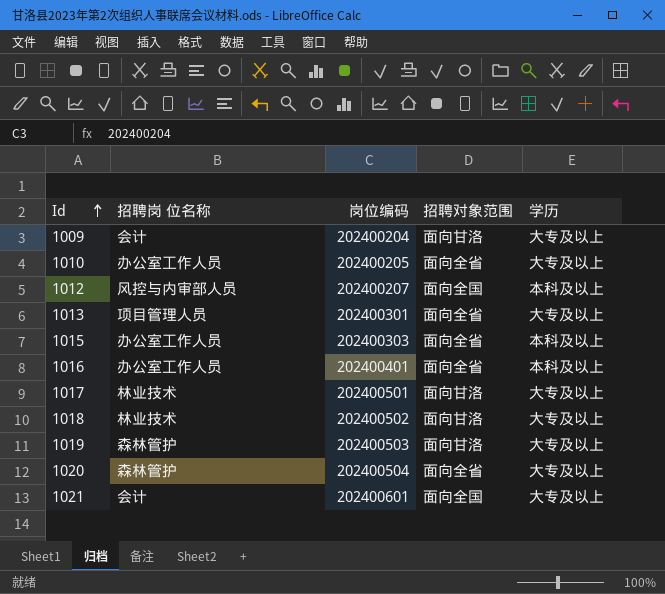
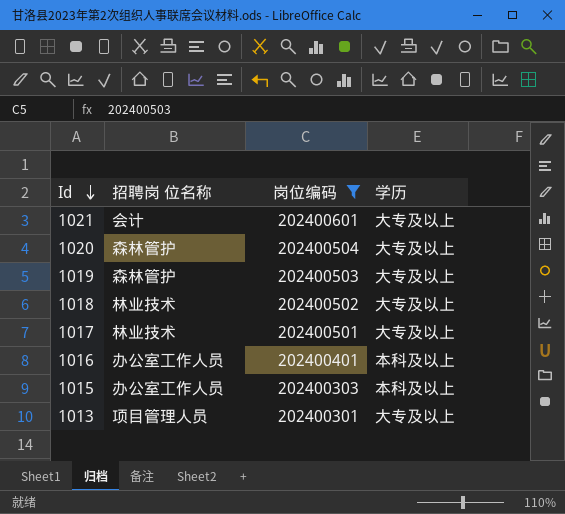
filter: none -> 岗位编码 >= 202400301
row order: Id ascending -> Id descending
column 招聘对象范围 | position: 4 -> none

